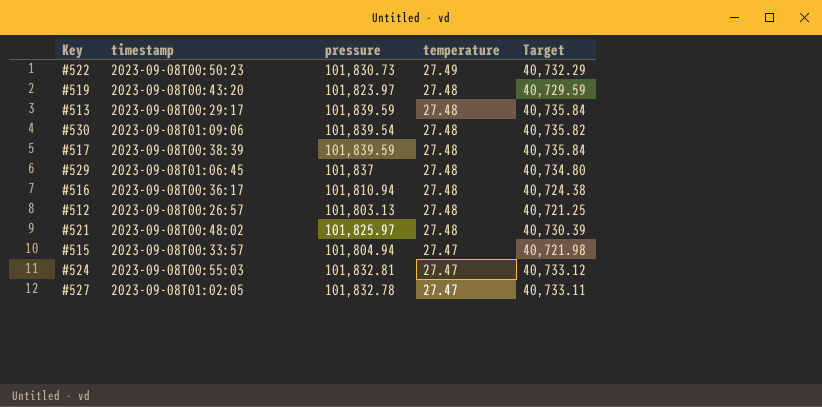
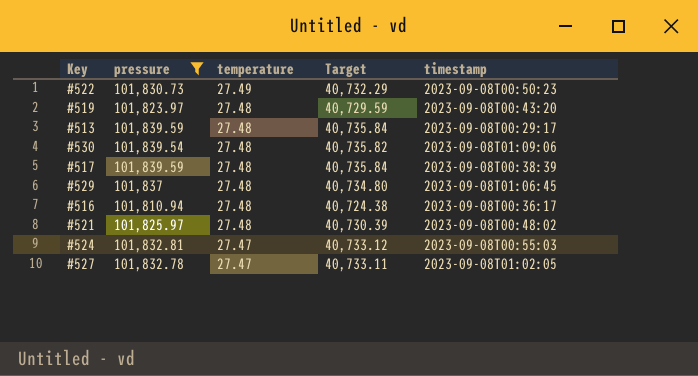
filter: none -> pressure >= 101,810.94
column timestamp | position: 2 -> 5

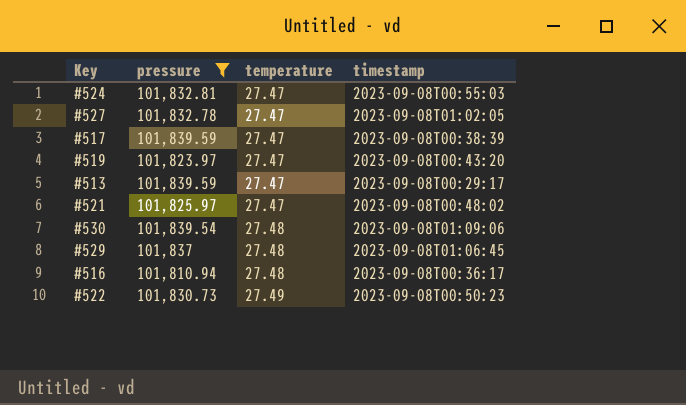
row order: temperature descending -> temperature ascending
column Target | formula: [pressure] * 0.4 -> none
#517 | temperature: 27.48 -> 27.47
#519 | temperature: 27.48 -> 27.47
#513 | temperature: 27.48 -> 27.47
#521 | temperature: 27.48 -> 27.47

